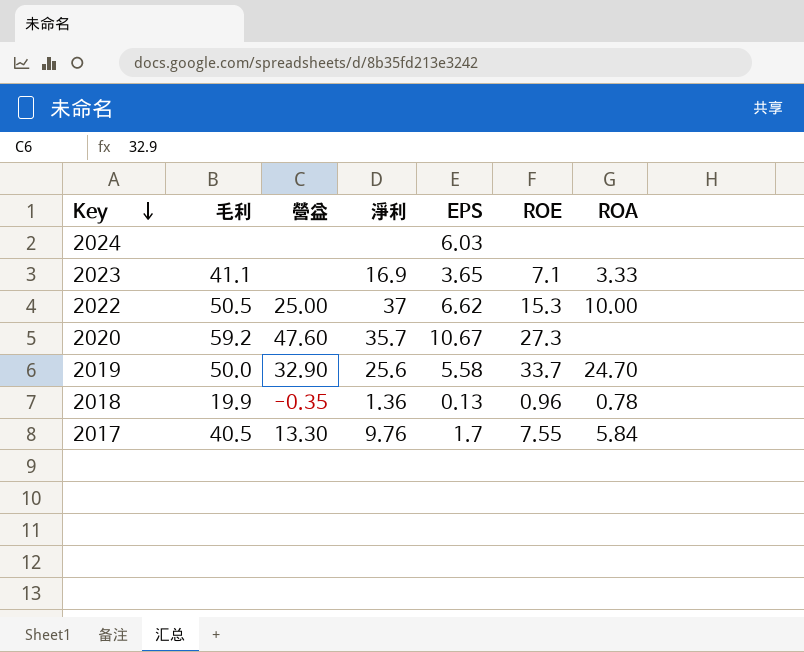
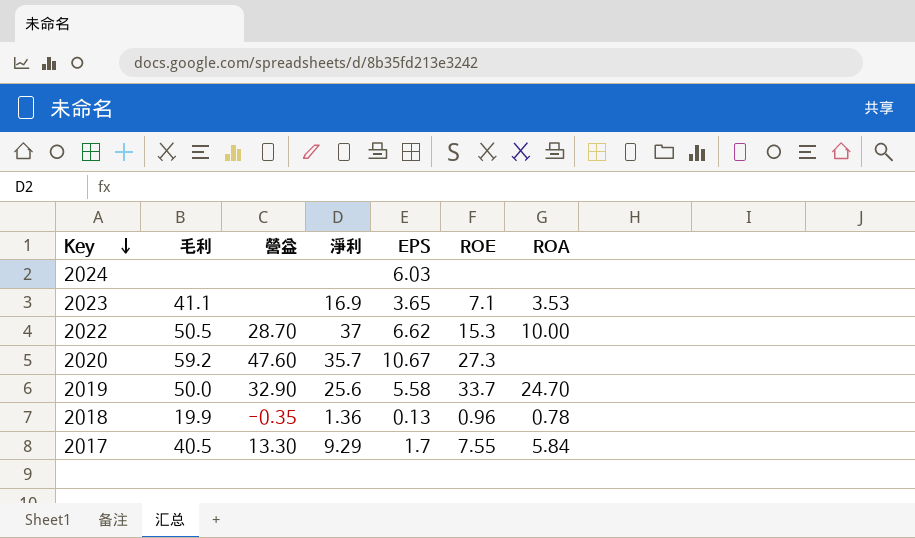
2023 | ROA: 3.33 -> 3.53
2022 | 營益: 25.00 -> 28.70
2017 | 淨利: 9.76 -> 9.29

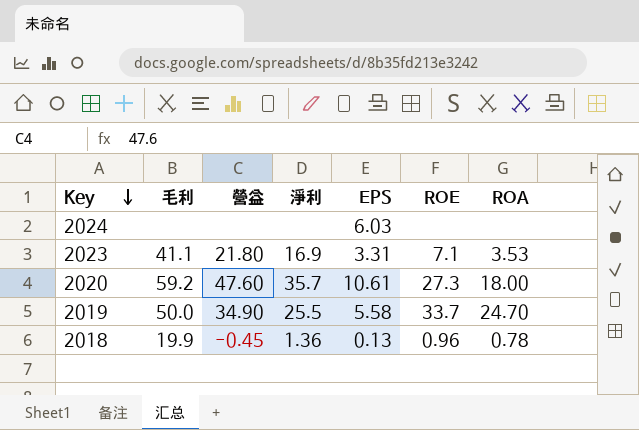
row 2022: 50.5 | 28.70 | 37 | 6.62 | 15.3 | 10.00 -> none
row 2017: 40.5 | 13.30 | 9.29 | 1.7 | 7.55 | 5.84 -> none
2023 | 營益: none -> 21.80
2023 | EPS: 3.65 -> 3.31
2020 | EPS: 10.67 -> 10.61
2020 | ROA: none -> 18.00
2019 | 營益: 32.90 -> 34.90
2019 | 淨利: 25.6 -> 25.5
2018 | 營益: -0.35 -> -0.45

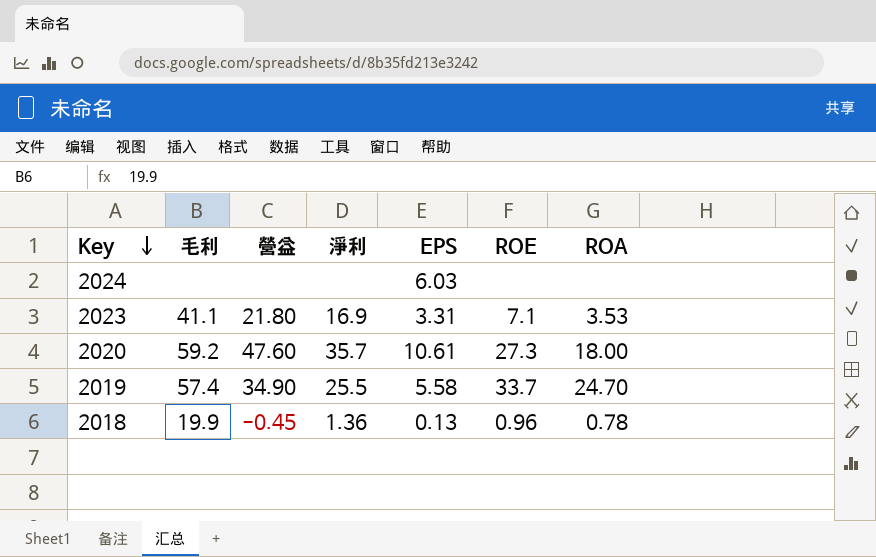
2019 | 毛利: 50.0 -> 57.4

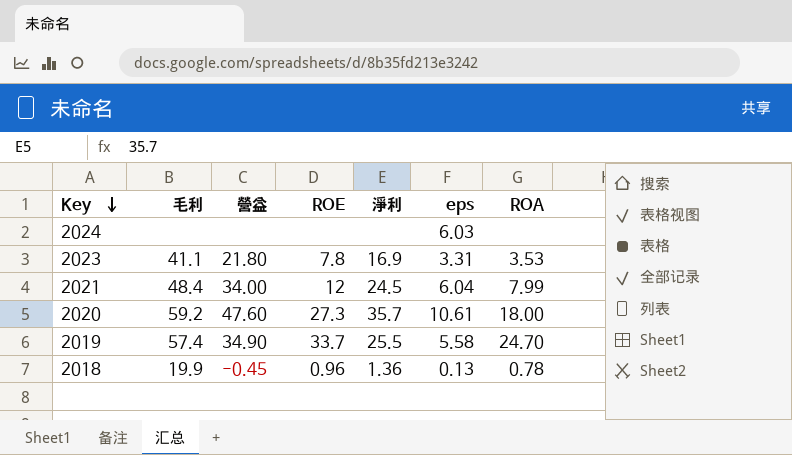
column ROE | position: 6 -> 4
column name: EPS -> eps
2023 | ROE: 7.1 -> 7.8
row 2021: none -> 48.4 | 34.00 | 12 | 24.5 | 6.04 | 7.99

